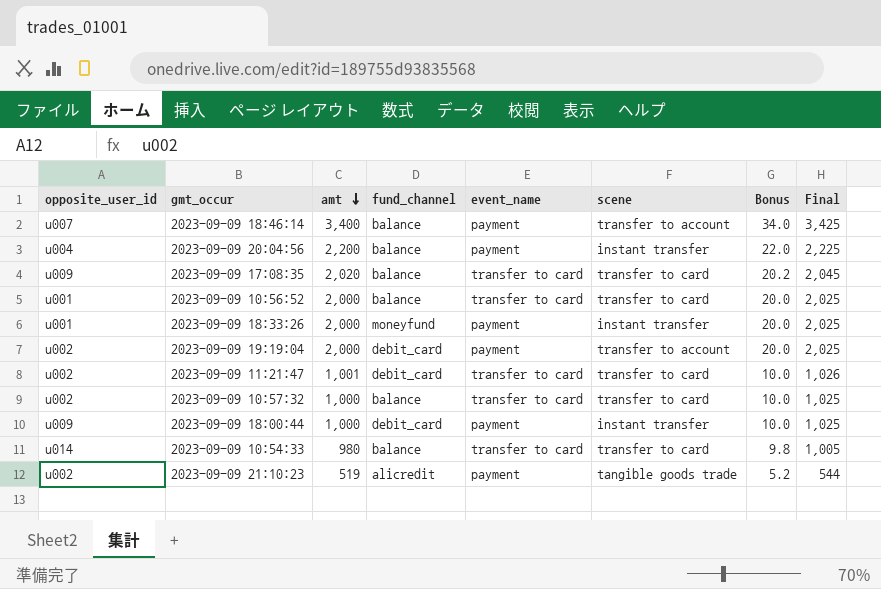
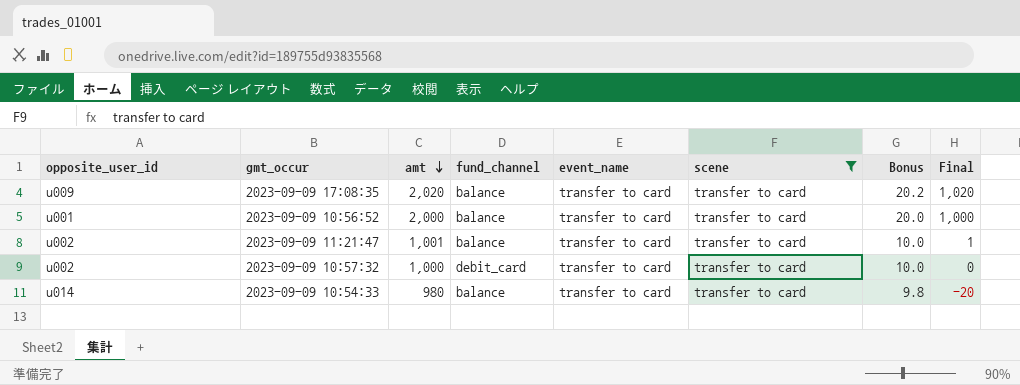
filter: none -> scene = transfer to card
column Final | formula: [amt] + 25 -> [amt] - 1000
2023-09-09 11:21:47 | fund_channel: debit_card -> balance
2023-09-09 10:57:32 | fund_channel: balance -> debit_card

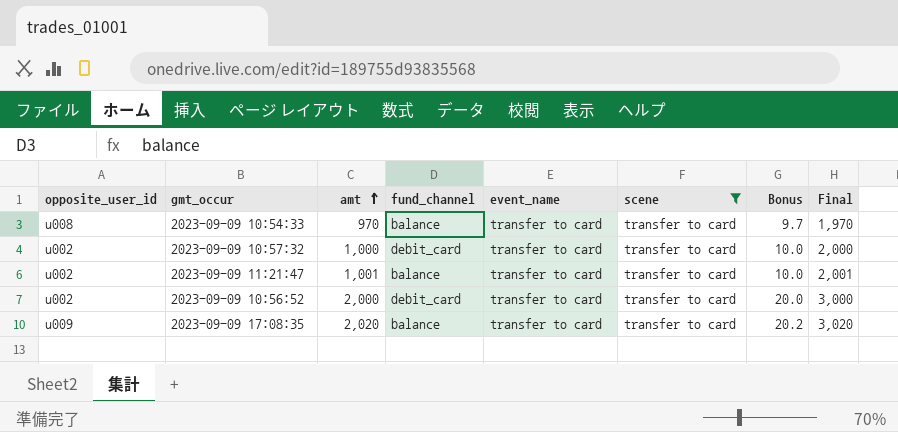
row order: amt descending -> amt ascending
column Final | formula: [amt] - 1000 -> [amt] + 1000
2023-09-09 10:54:33 | opposite_user_id: u014 -> u008
2023-09-09 10:54:33 | amt: 980 -> 970
2023-09-09 10:54:33 | Bonus: 9.8 -> 9.7
2023-09-09 10:56:52 | opposite_user_id: u001 -> u002
2023-09-09 10:56:52 | fund_channel: balance -> debit_card

